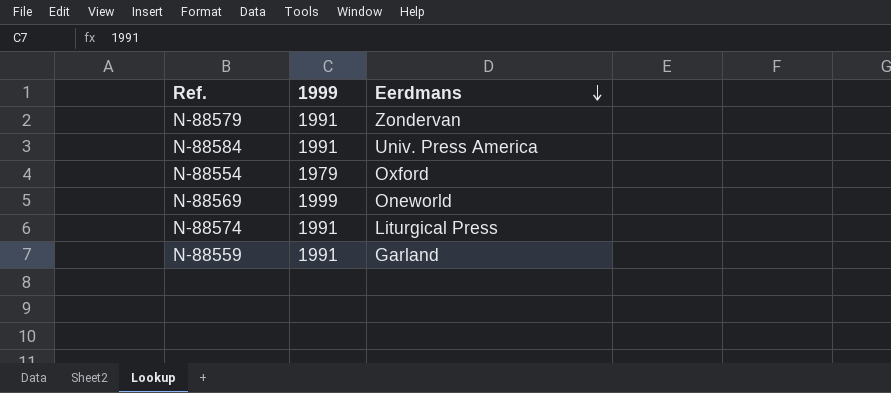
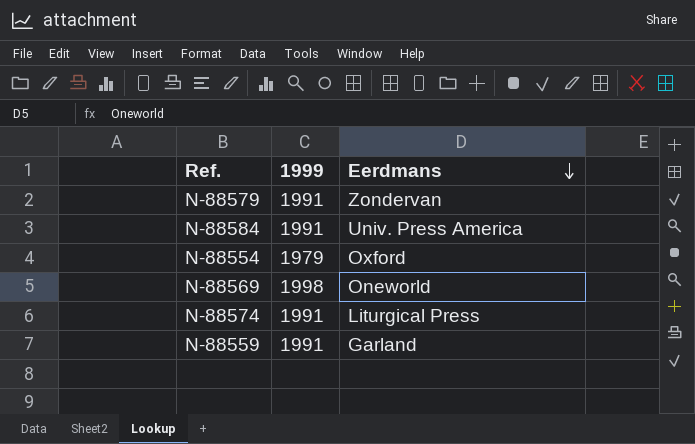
N-88569 | 1999: 1999 -> 1998

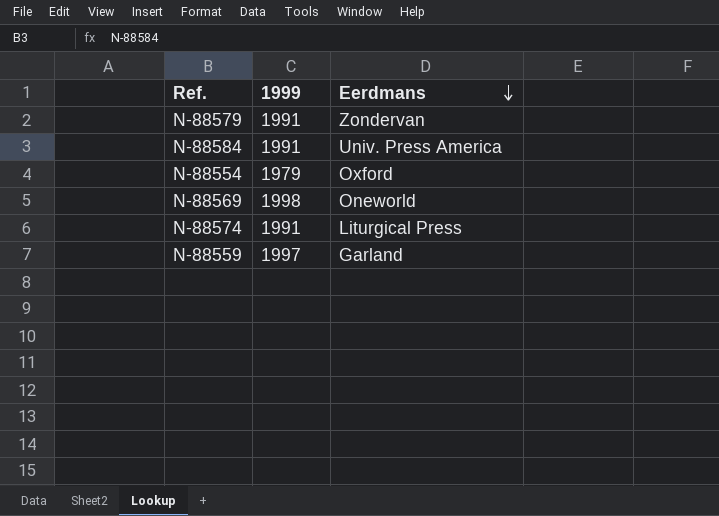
N-88559 | 1999: 1991 -> 1997

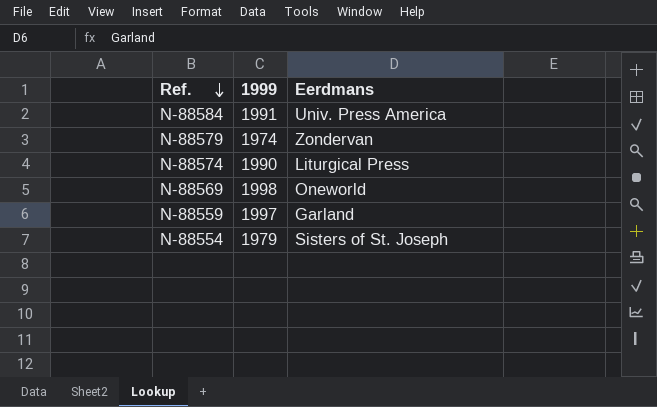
row order: Eerdmans descending -> Ref. descending
N-88579 | 1999: 1991 -> 1974
N-88574 | 1999: 1991 -> 1990
N-88554 | Eerdmans: Oxford -> Sisters of St. Joseph

